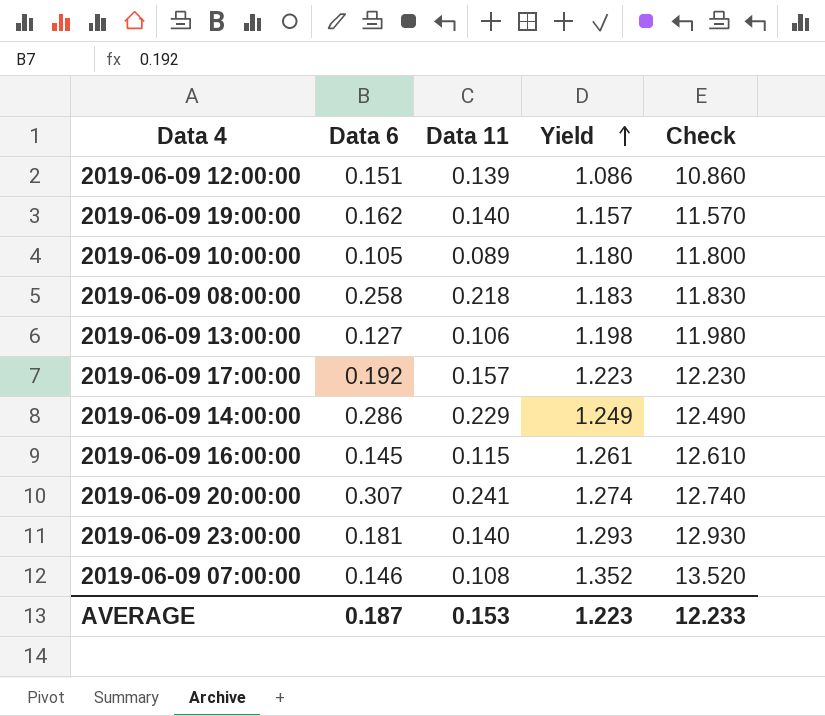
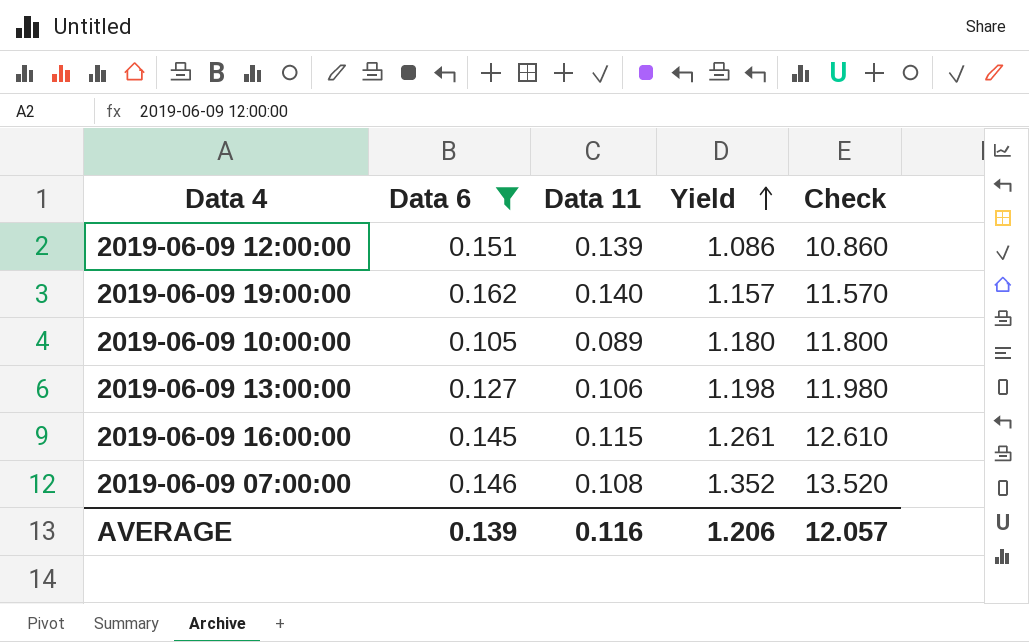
filter: none -> Data 6 <= 0.162
AVERAGE | Data 6: 0.187 -> 0.139
AVERAGE | Data 11: 0.153 -> 0.116
AVERAGE | Yield: 1.223 -> 1.206
AVERAGE | Check: 12.233 -> 12.057

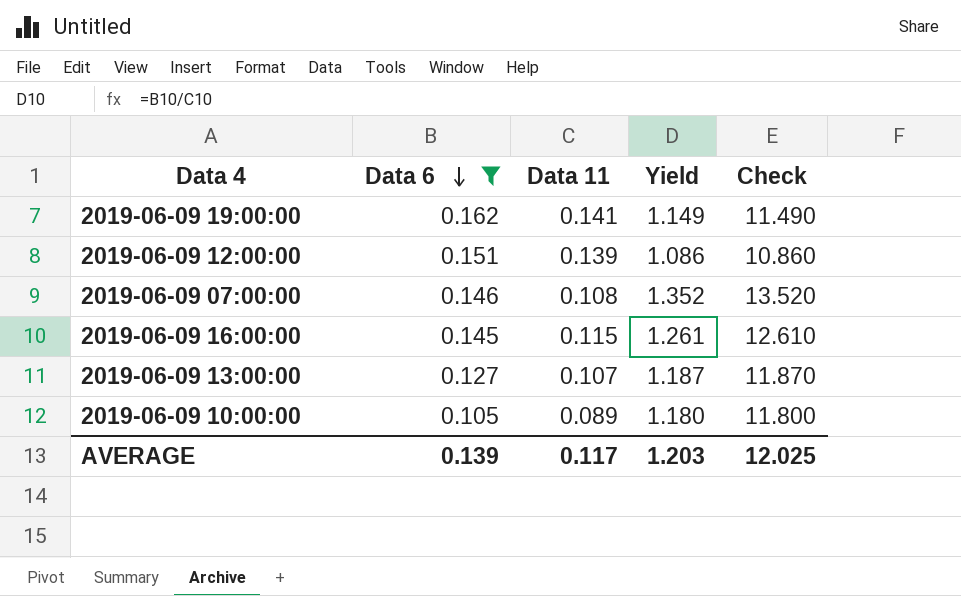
row order: Yield ascending -> Data 6 descending
2019-06-09 19:00:00 | Data 11: 0.140 -> 0.141
2019-06-09 19:00:00 | Yield: 1.157 -> 1.149
2019-06-09 19:00:00 | Check: 11.570 -> 11.490
2019-06-09 13:00:00 | Data 11: 0.106 -> 0.107
2019-06-09 13:00:00 | Yield: 1.198 -> 1.187
2019-06-09 13:00:00 | Check: 11.980 -> 11.870
AVERAGE | Data 11: 0.116 -> 0.117
AVERAGE | Yield: 1.206 -> 1.203
AVERAGE | Check: 12.057 -> 12.025

